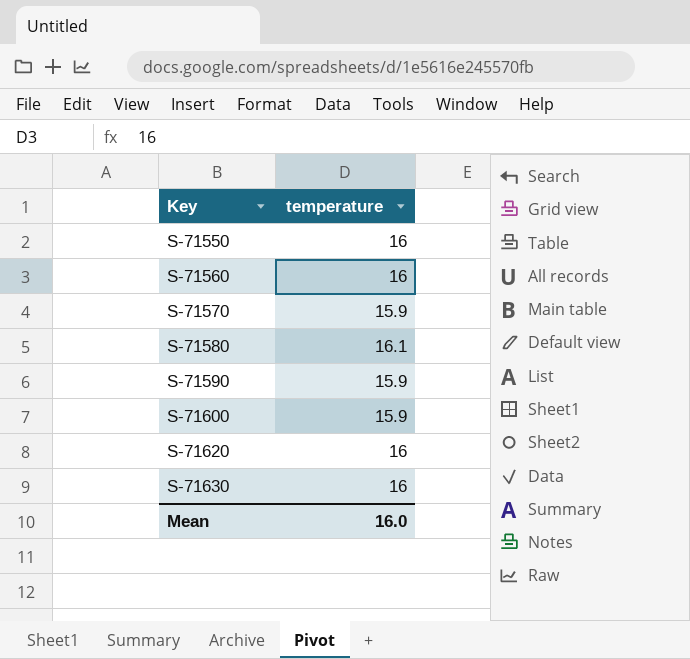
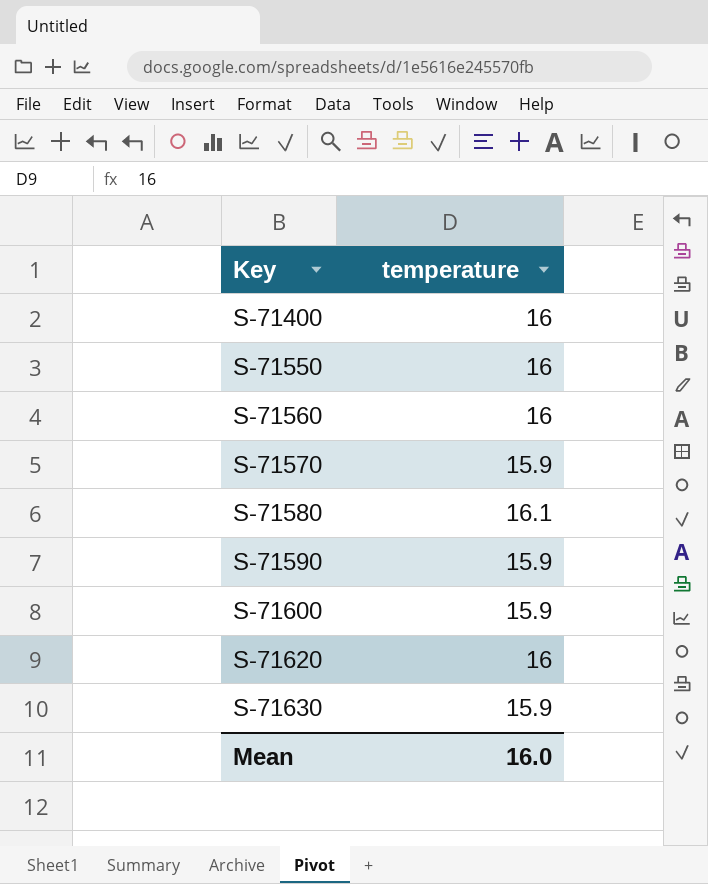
row S-71400: none -> 16
S-71630 | temperature: 16 -> 15.9

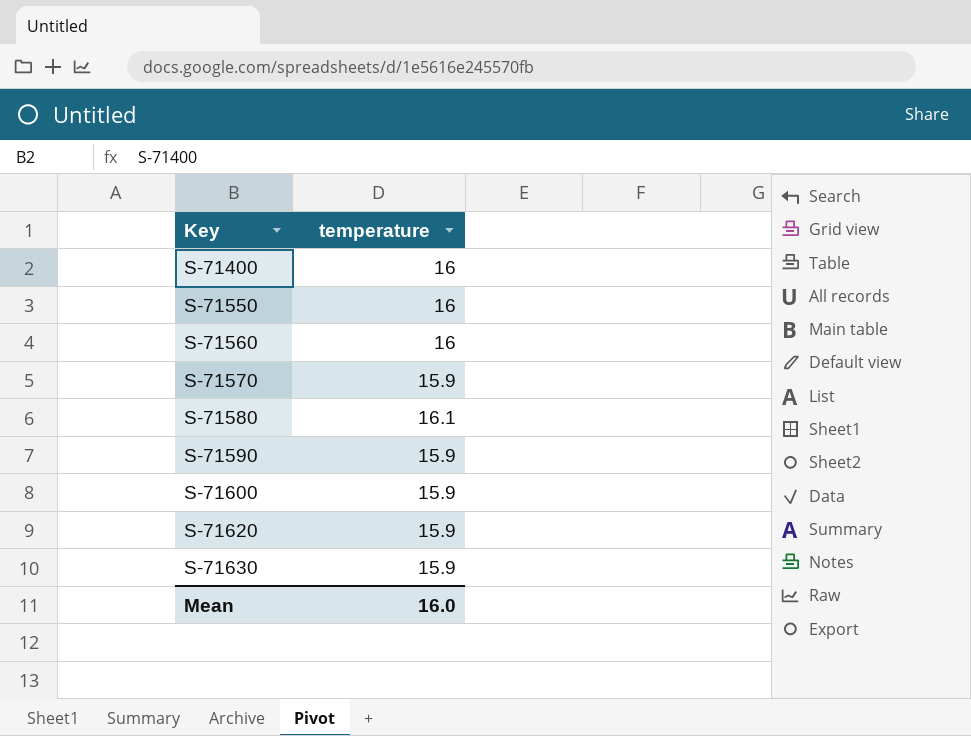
S-71620 | temperature: 16 -> 15.9

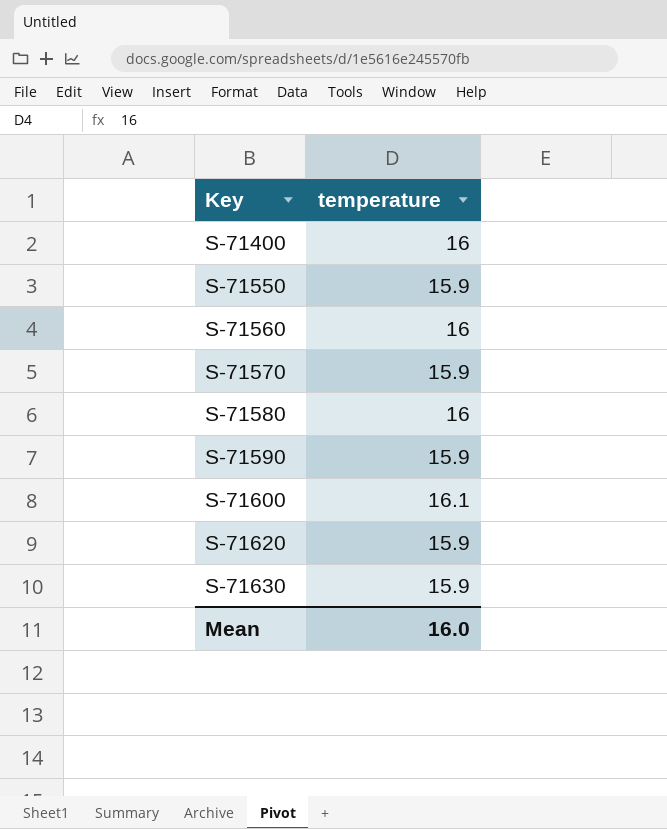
S-71550 | temperature: 16 -> 15.9
S-71580 | temperature: 16.1 -> 16
S-71600 | temperature: 15.9 -> 16.1

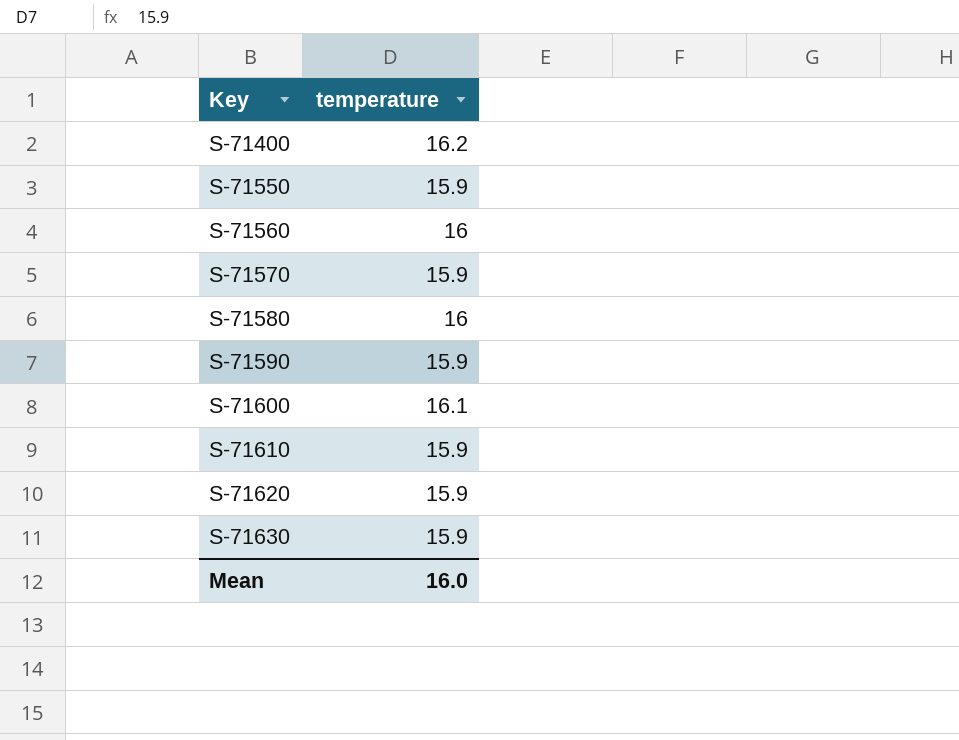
S-71400 | temperature: 16 -> 16.2
row S-71610: none -> 15.9

